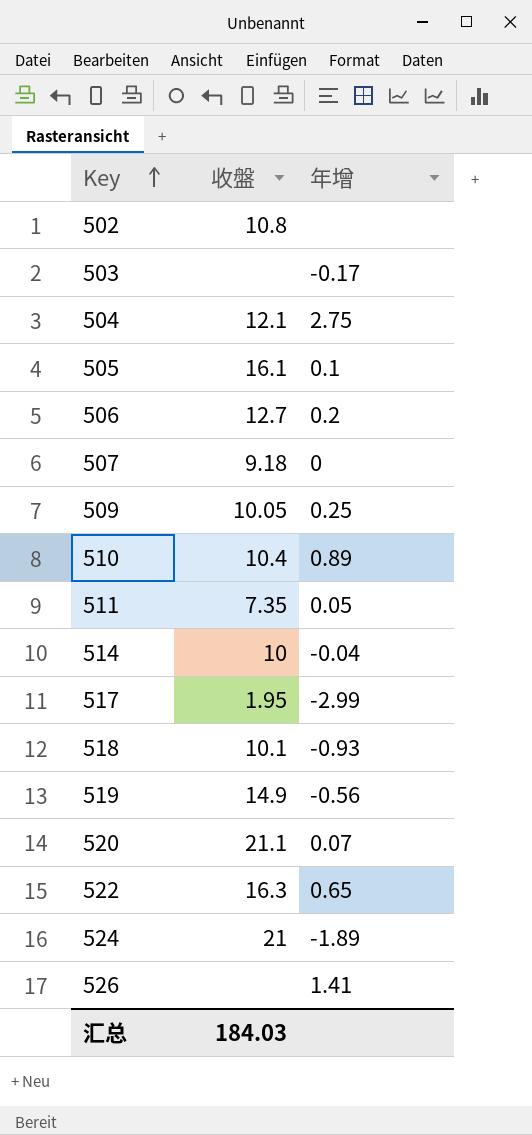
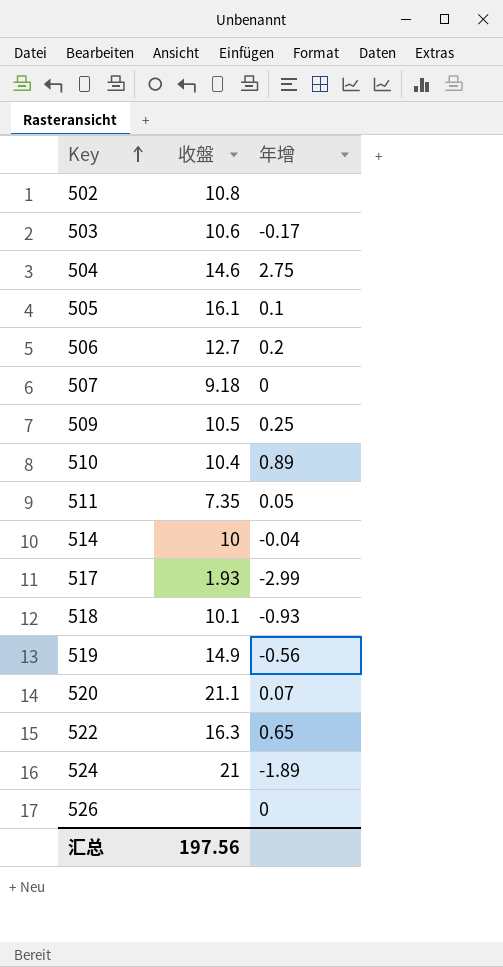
503 | 收盤: none -> 10.6
504 | 收盤: 12.1 -> 14.6
509 | 收盤: 10.05 -> 10.5
517 | 收盤: 1.95 -> 1.93
526 | 年增: 1.41 -> 0
汇总 | 收盤: 184.03 -> 197.56

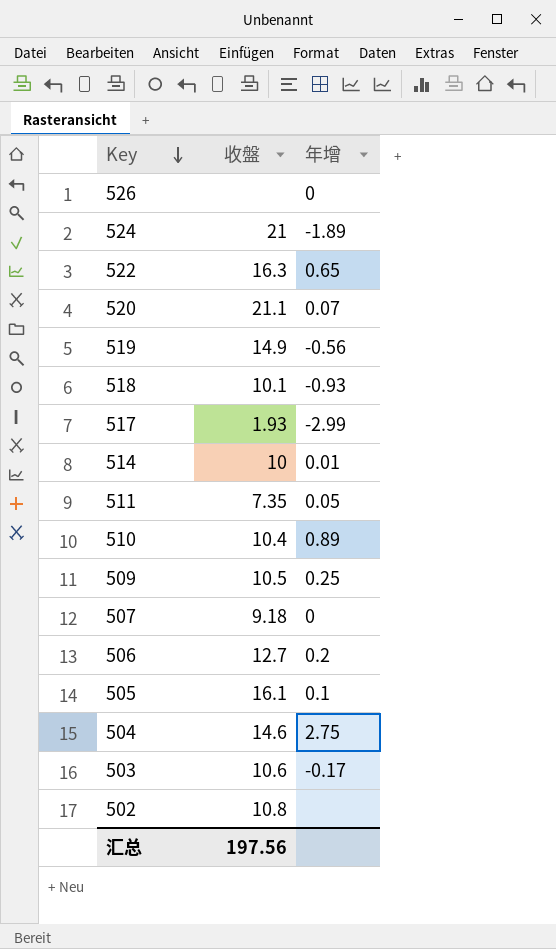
row order: Key ascending -> Key descending
514 | 年增: -0.04 -> 0.01

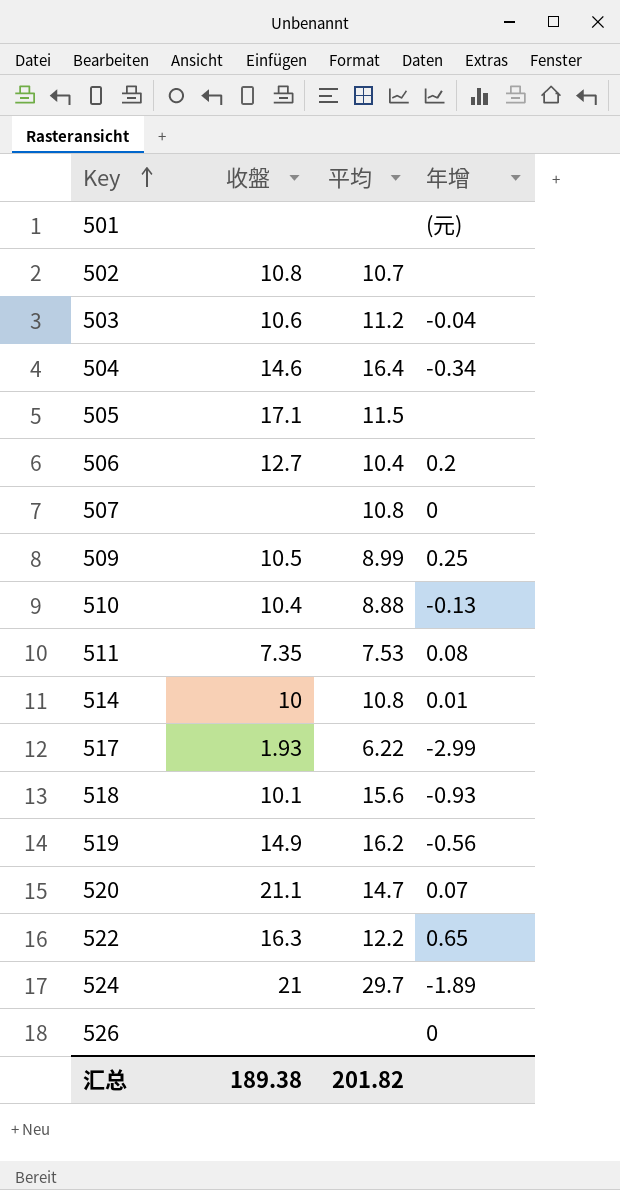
row order: Key descending -> Key ascending
column 平均 | position: none -> 3
row 501: none -> none | none | (元)
503 | 年增: -0.17 -> -0.04
504 | 年增: 2.75 -> -0.34
505 | 收盤: 16.1 -> 17.1
505 | 年增: 0.1 -> none
507 | 收盤: 9.18 -> none
510 | 年增: 0.89 -> -0.13
511 | 年增: 0.05 -> 0.08
汇总 | 收盤: 197.56 -> 189.38

